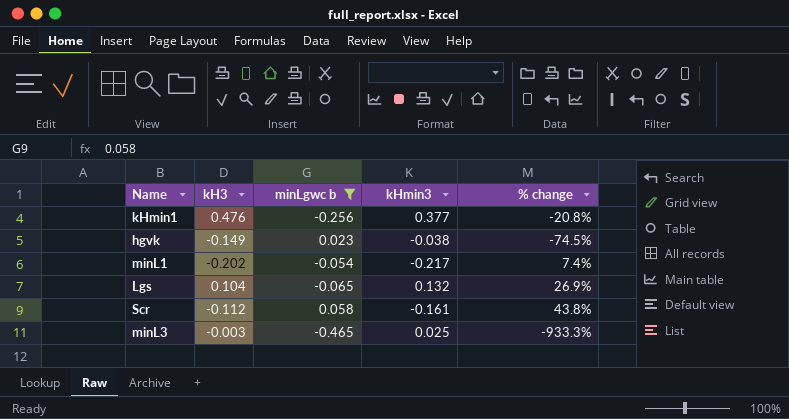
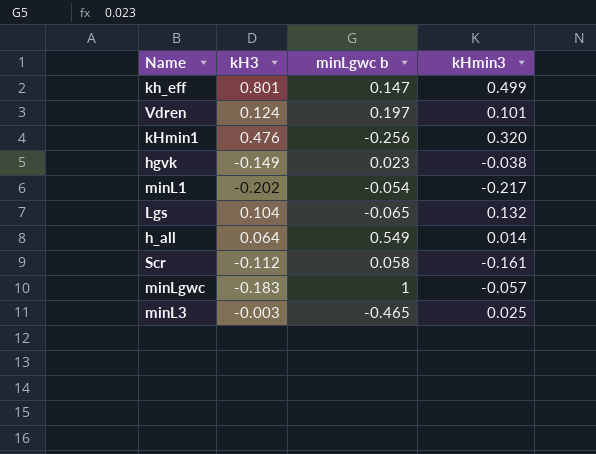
filter: minLgwc b <= 0.058 -> none
column % change | formula: ([kHmin3] - [kH3]) / [kH3] -> none
kHmin1 | kHmin3: 0.377 -> 0.320

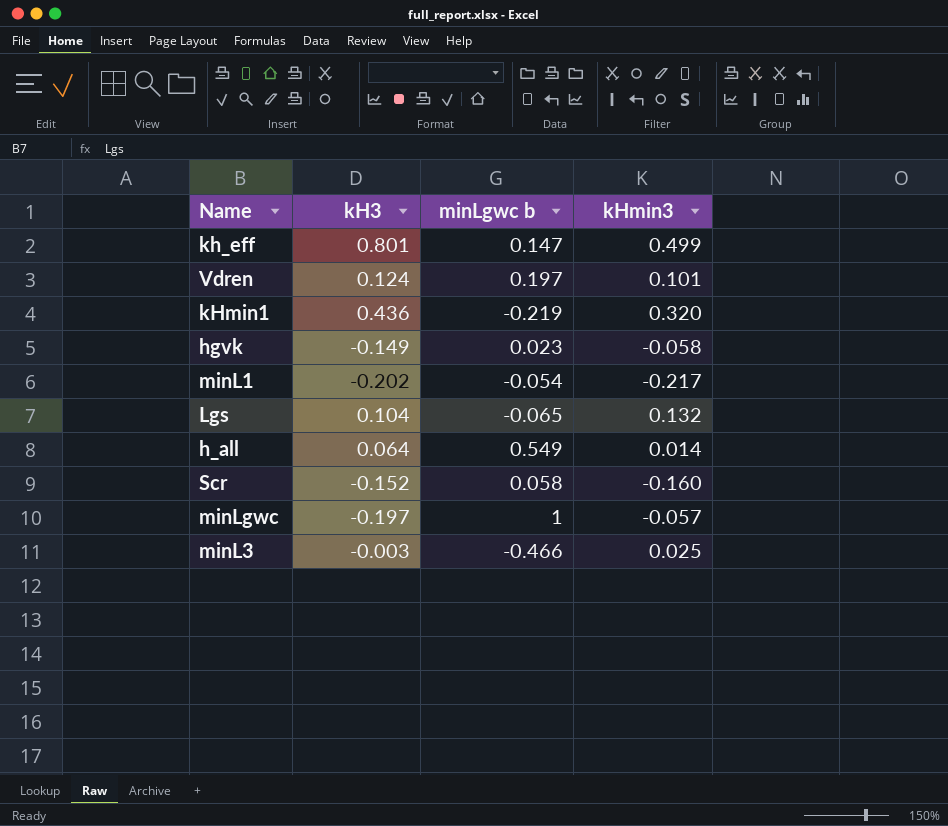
kHmin1 | kH3: 0.476 -> 0.436
kHmin1 | minLgwc b: -0.256 -> -0.219
hgvk | kHmin3: -0.038 -> -0.058
Scr | kH3: -0.112 -> -0.152
Scr | kHmin3: -0.161 -> -0.160
minLgwc | kH3: -0.183 -> -0.197
minL3 | minLgwc b: -0.465 -> -0.466

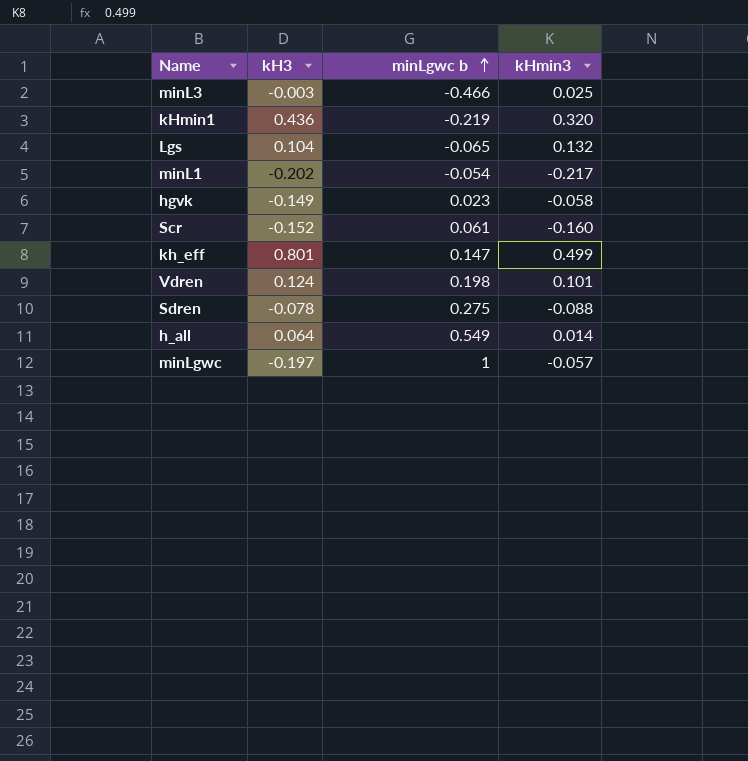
row order: none -> minLgwc b ascending
Scr | minLgwc b: 0.058 -> 0.061
Vdren | minLgwc b: 0.197 -> 0.198
row Sdren: none -> -0.078 | 0.275 | -0.088

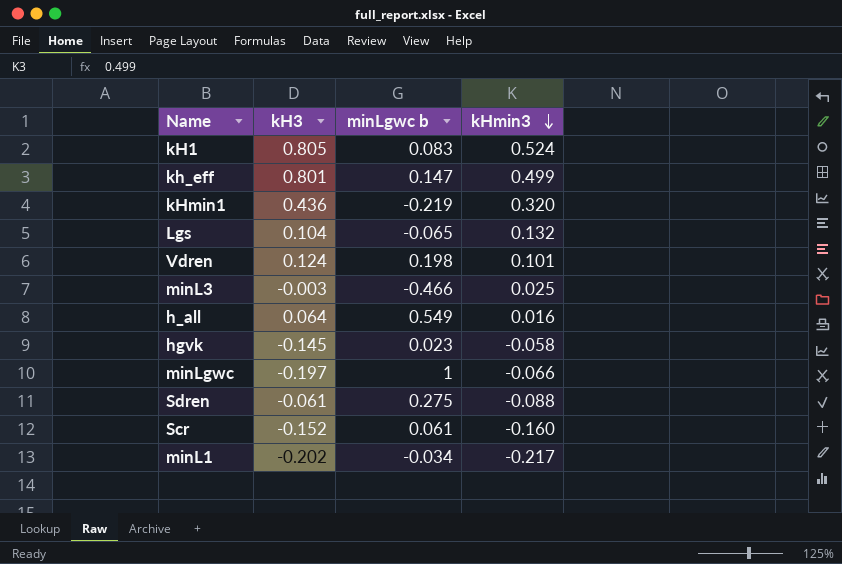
row order: minLgwc b ascending -> kHmin3 descending
row kH1: none -> 0.805 | 0.083 | 0.524
h_all | kHmin3: 0.014 -> 0.016
hgvk | kH3: -0.149 -> -0.145
minLgwc | kHmin3: -0.057 -> -0.066
Sdren | kH3: -0.078 -> -0.061
minL1 | minLgwc b: -0.054 -> -0.034

